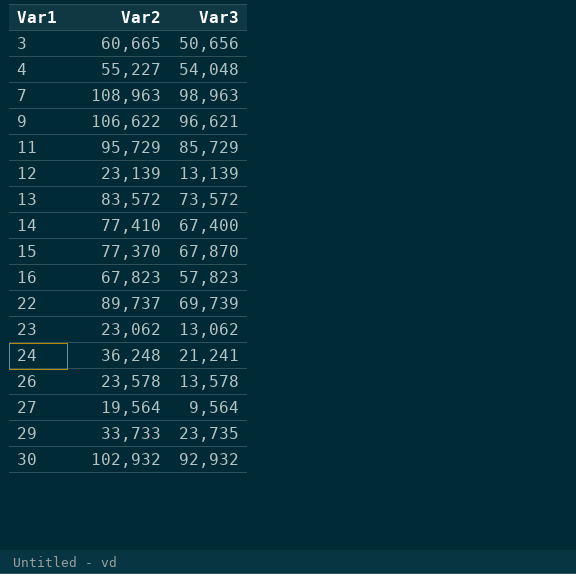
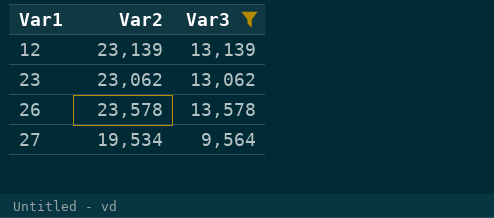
filter: none -> Var3 <= 13,578
27 | Var2: 19,564 -> 19,534

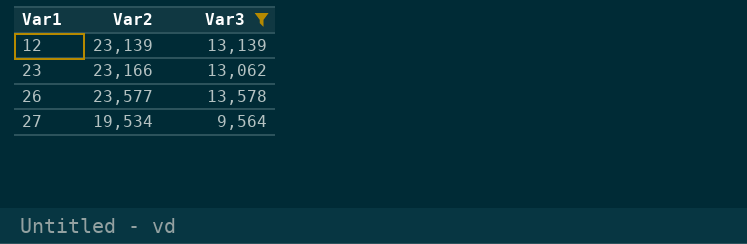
23 | Var2: 23,062 -> 23,166
26 | Var2: 23,578 -> 23,577

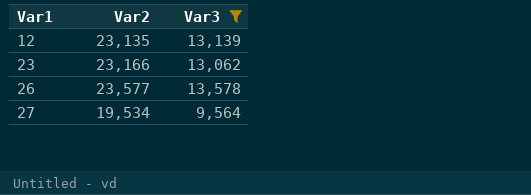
12 | Var2: 23,139 -> 23,135

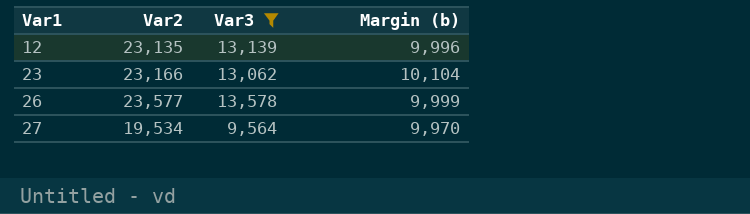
column Margin (b) | formula: none -> [Var2] - [Var3]

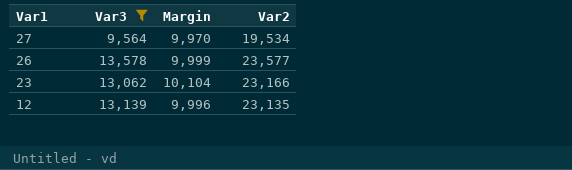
row order: Var1 ascending -> Var1 descending
column name: Margin (b) -> Margin
column Var2 | position: 2 -> 4

